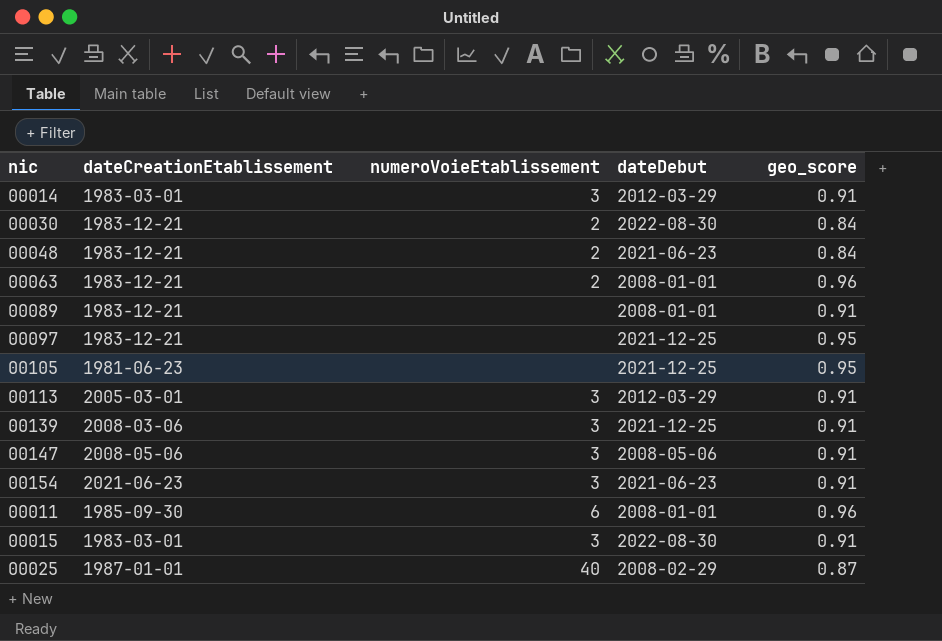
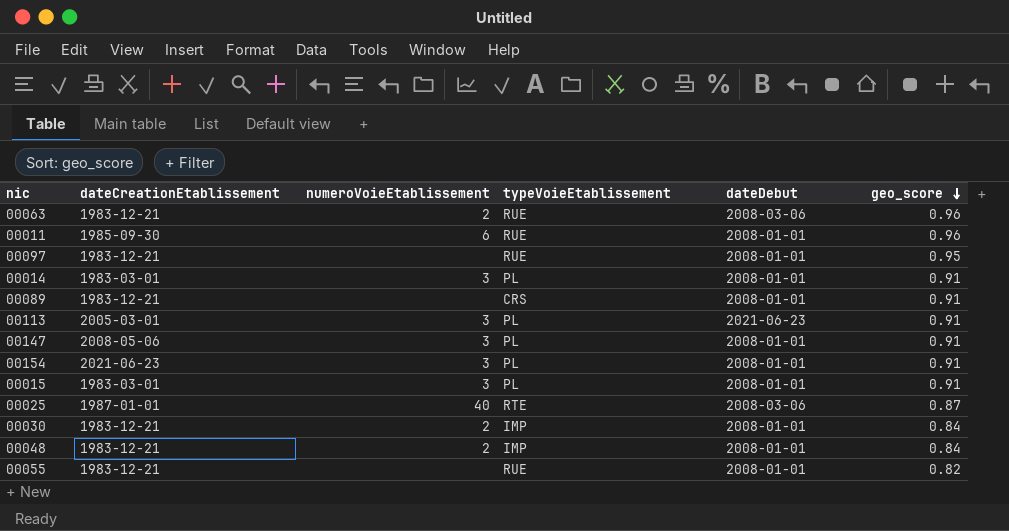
row order: none -> geo_score descending
column typeVoieEtablissement | position: none -> 4
row 00105: 1981-06-23 | none | 2021-12-25 | 0.95 -> none
row 00139: 2008-03-06 | 3 | 2021-12-25 | 0.91 -> none
00063 | dateDebut: 2008-01-01 -> 2008-03-06
00097 | dateDebut: 2021-12-25 -> 2008-01-01
00014 | dateDebut: 2012-03-29 -> 2008-01-01
00113 | dateDebut: 2012-03-29 -> 2021-06-23
00147 | dateDebut: 2008-05-06 -> 2008-01-01
00154 | dateDebut: 2021-06-23 -> 2008-01-01
00015 | dateDebut: 2022-08-30 -> 2008-01-01
00025 | dateDebut: 2008-02-29 -> 2008-03-06
00030 | dateDebut: 2022-08-30 -> 2008-01-01
00048 | dateDebut: 2021-06-23 -> 2008-01-01
row 00055: none -> 1983-12-21 | none | RUE | 2008-01-01 | 0.82

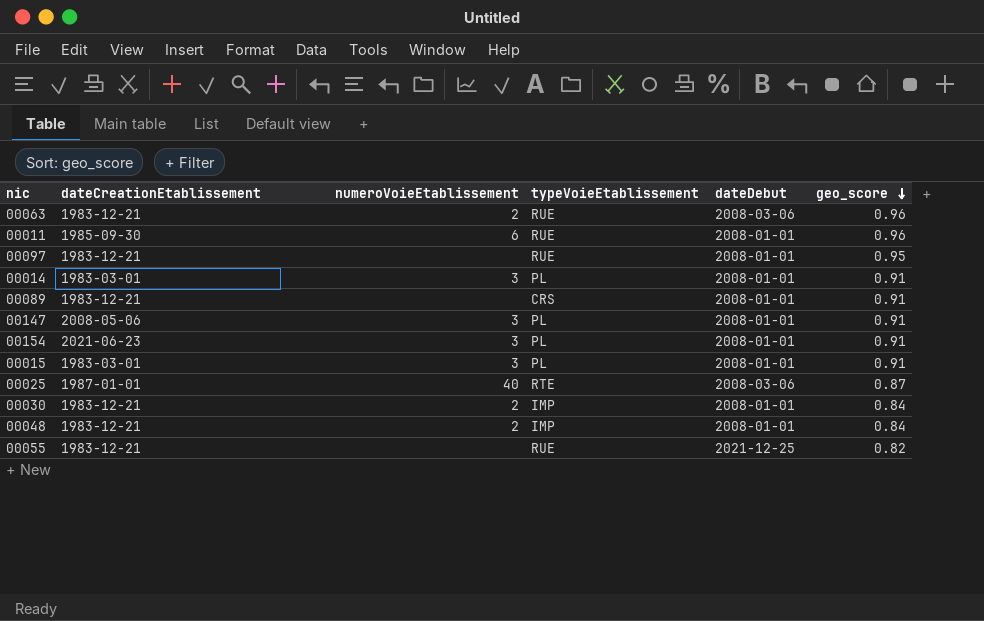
row 00113: 2005-03-01 | 3 | PL | 2021-06-23 | 0.91 -> none
00055 | dateDebut: 2008-01-01 -> 2021-12-25

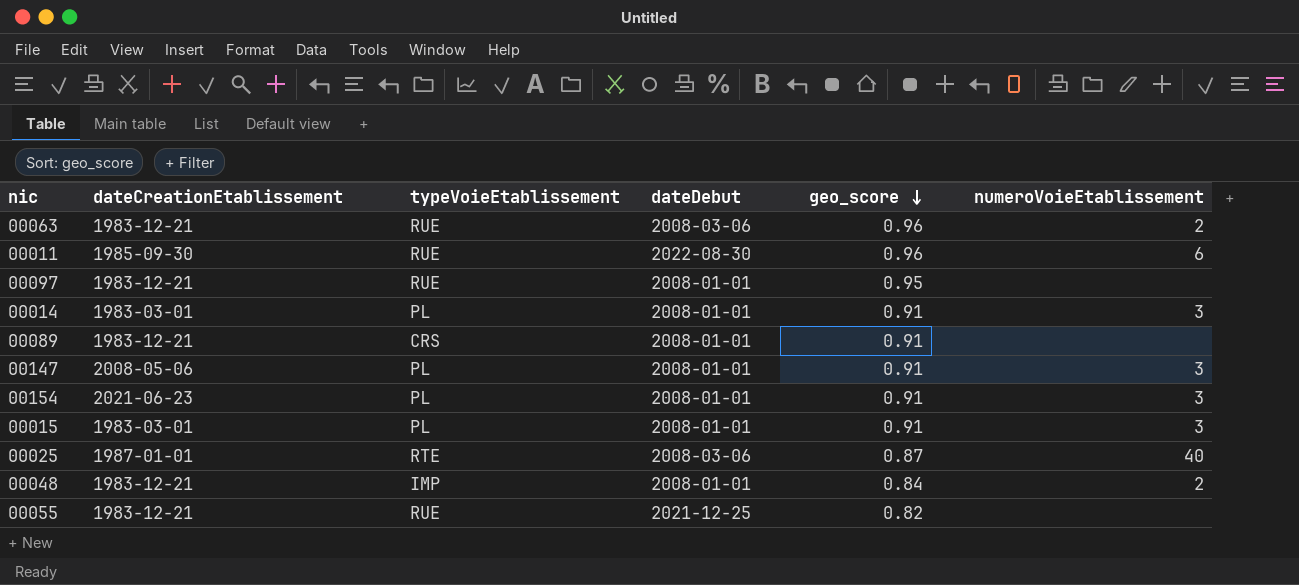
column numeroVoieEtablissement | position: 3 -> 6
row 00030: 1983-12-21 | 2 | IMP | 2008-01-01 | 0.84 -> none
00011 | dateDebut: 2008-01-01 -> 2022-08-30

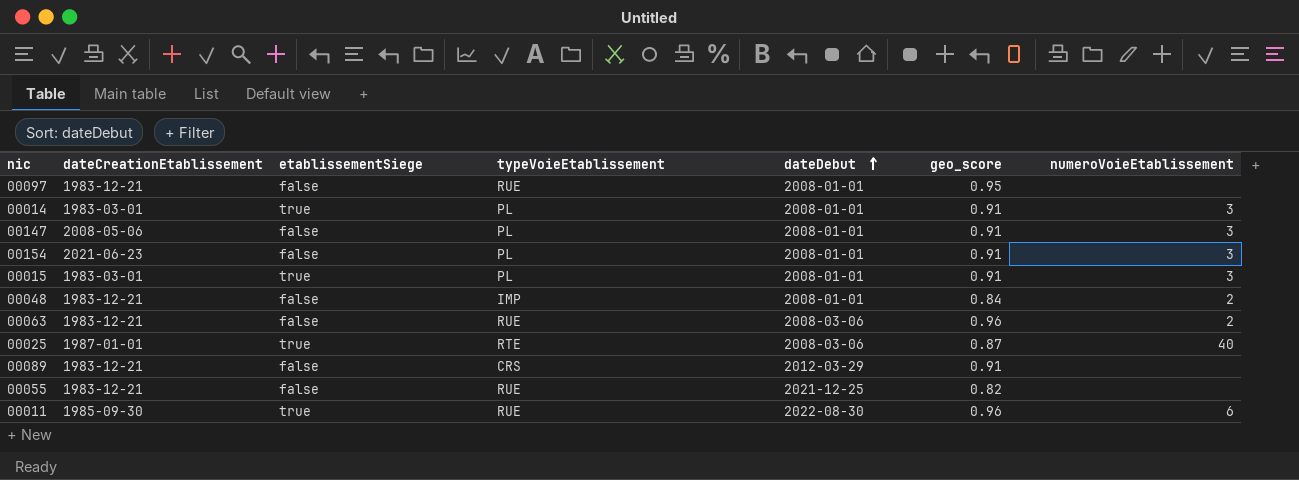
row order: geo_score descending -> dateDebut ascending
column etablissementSiege | position: none -> 3
00089 | dateDebut: 2008-01-01 -> 2012-03-29

